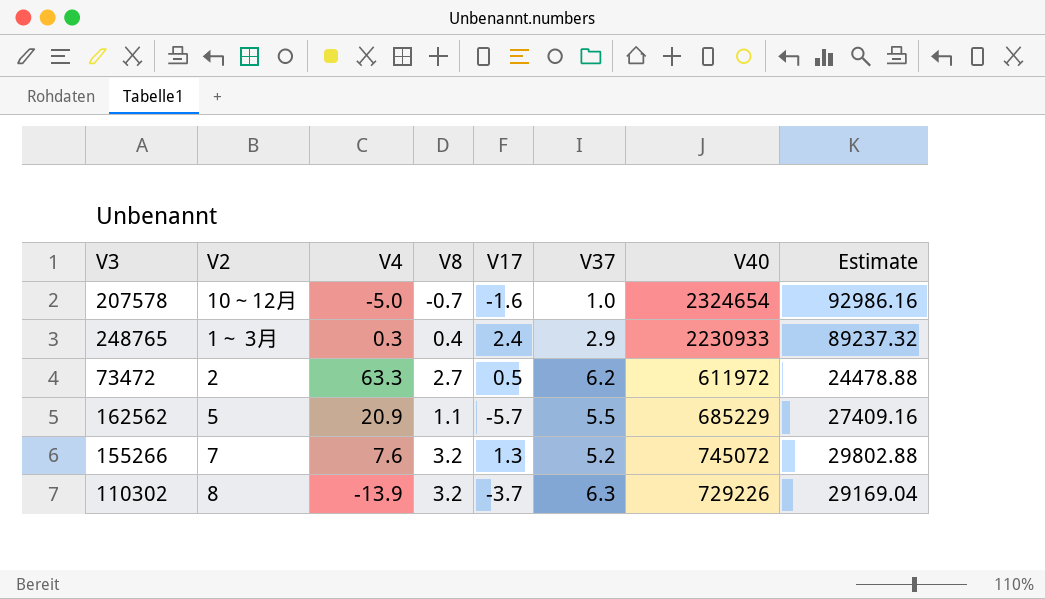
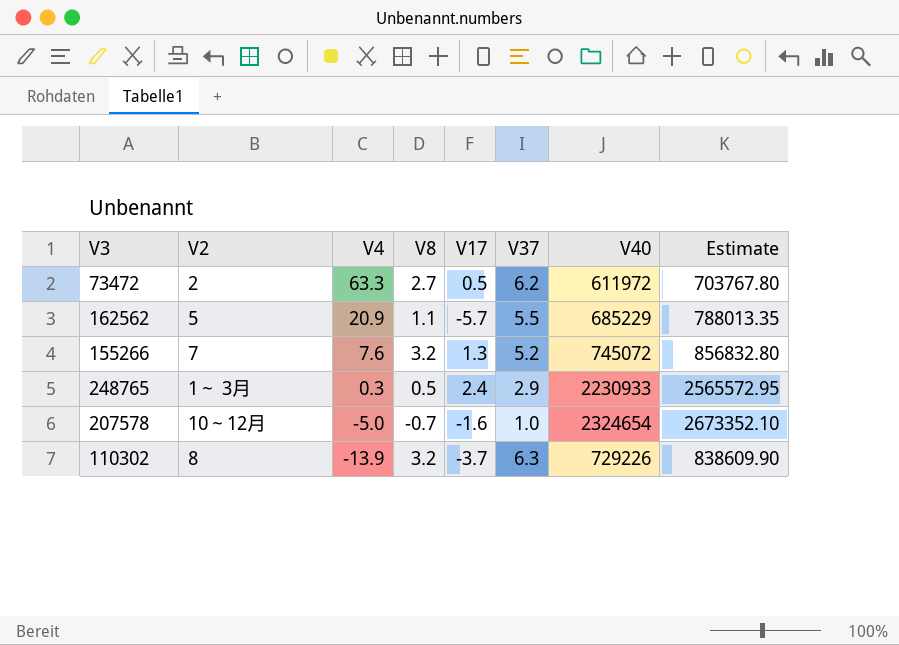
row order: none -> V4 descending
column Estimate | formula: [V40] * 0.04 -> [V40] * 1.15
248765 | V8: 0.4 -> 0.5

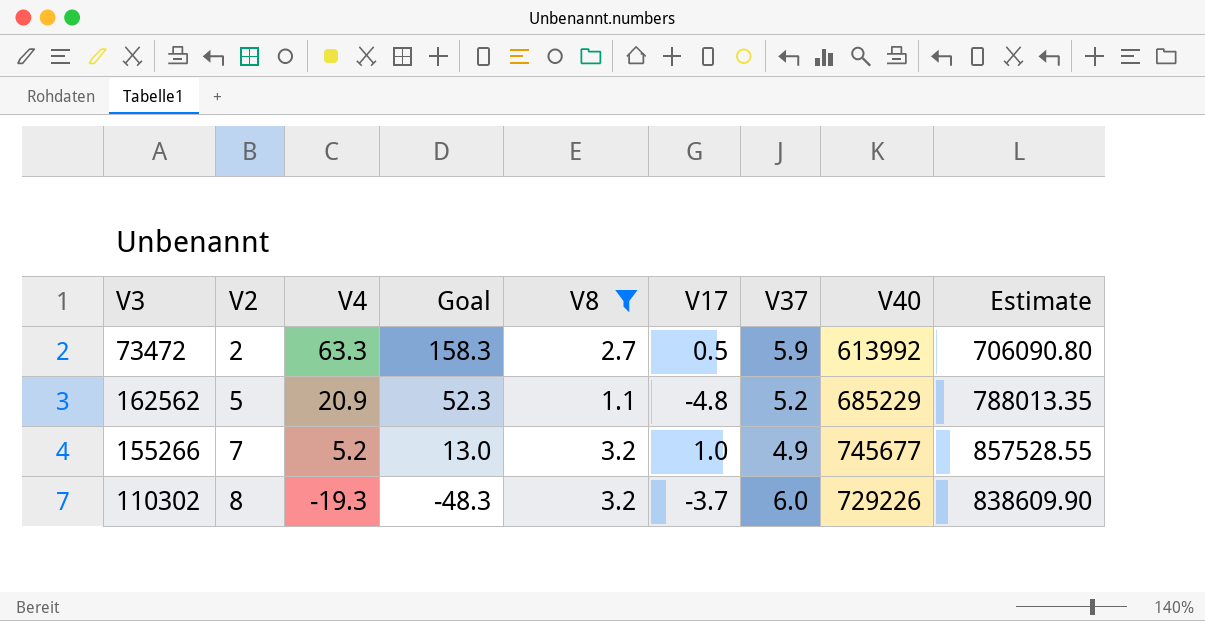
filter: none -> V8 >= 1.1
column Goal | formula: none -> [V4] * 2.5
73472 | V37: 6.2 -> 5.9
73472 | V40: 611972 -> 613992
73472 | Estimate: 703767.80 -> 706090.80
162562 | V17: -5.7 -> -4.8
162562 | V37: 5.5 -> 5.2
155266 | V4: 7.6 -> 5.2
155266 | V17: 1.3 -> 1.0
155266 | V37: 5.2 -> 4.9
155266 | V40: 745072 -> 745677
155266 | Estimate: 856832.80 -> 857528.55
110302 | V4: -13.9 -> -19.3
110302 | V37: 6.3 -> 6.0

